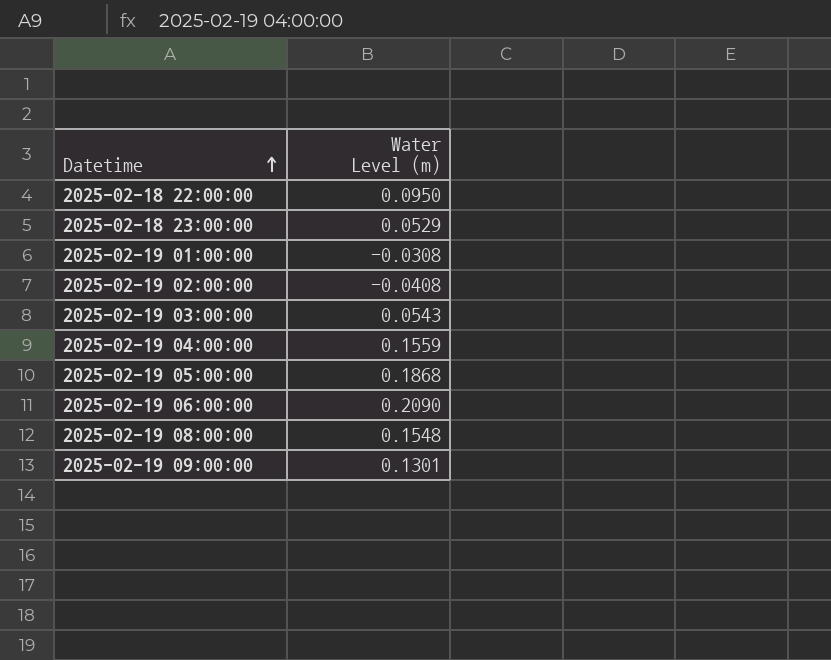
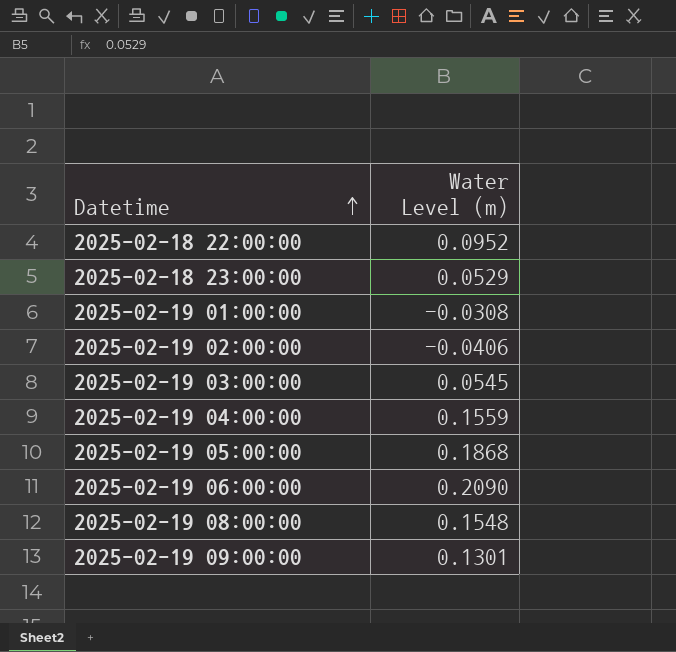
2025-02-18 22:00:00 | Water Level (m): 0.0950 -> 0.0952
2025-02-19 02:00:00 | Water Level (m): -0.0408 -> -0.0406
2025-02-19 03:00:00 | Water Level (m): 0.0543 -> 0.0545

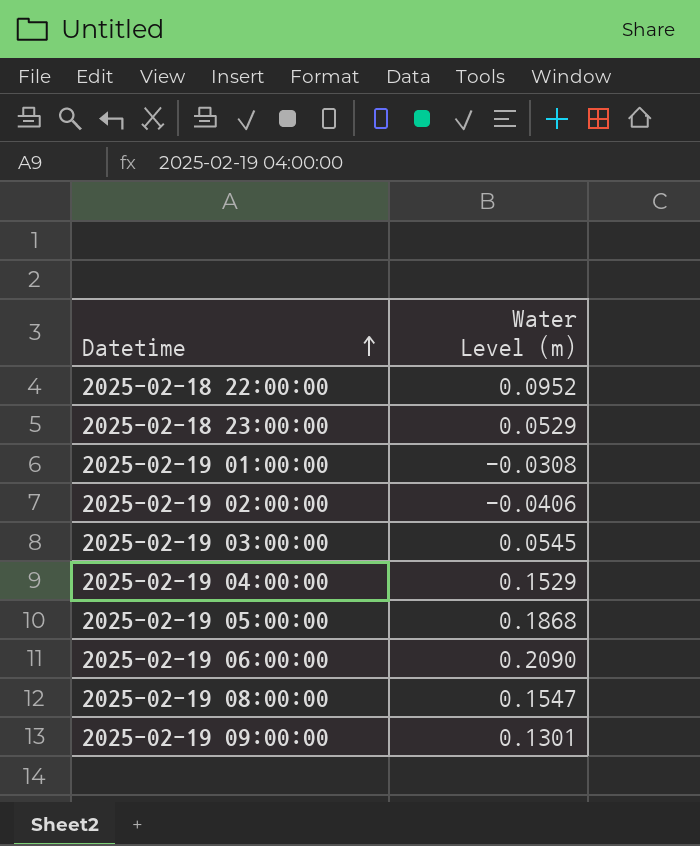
2025-02-19 04:00:00 | Water Level (m): 0.1559 -> 0.1529
2025-02-19 08:00:00 | Water Level (m): 0.1548 -> 0.1547

